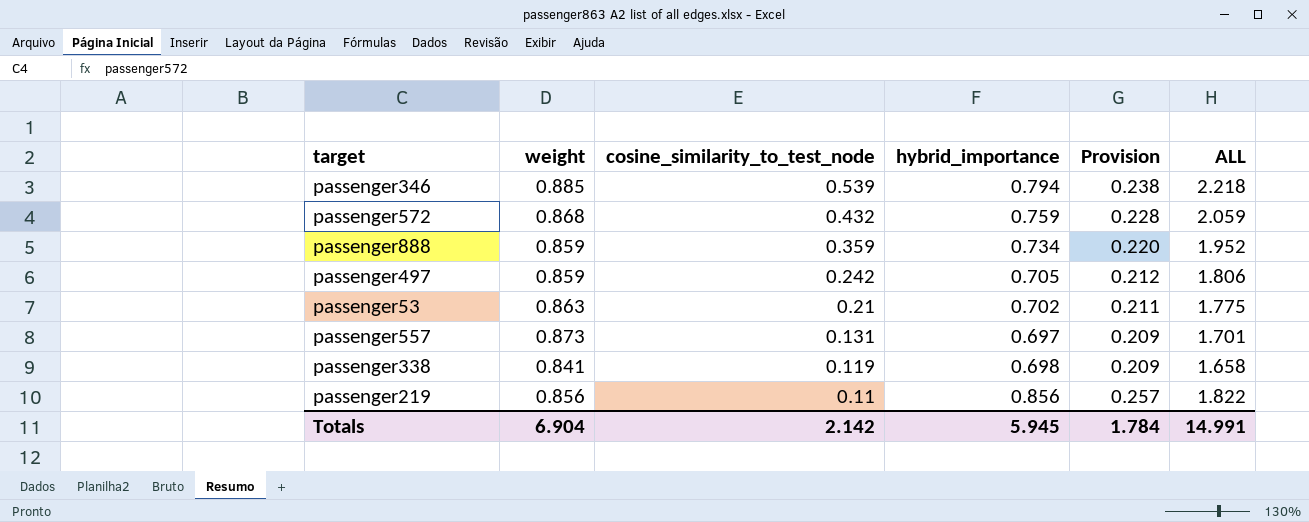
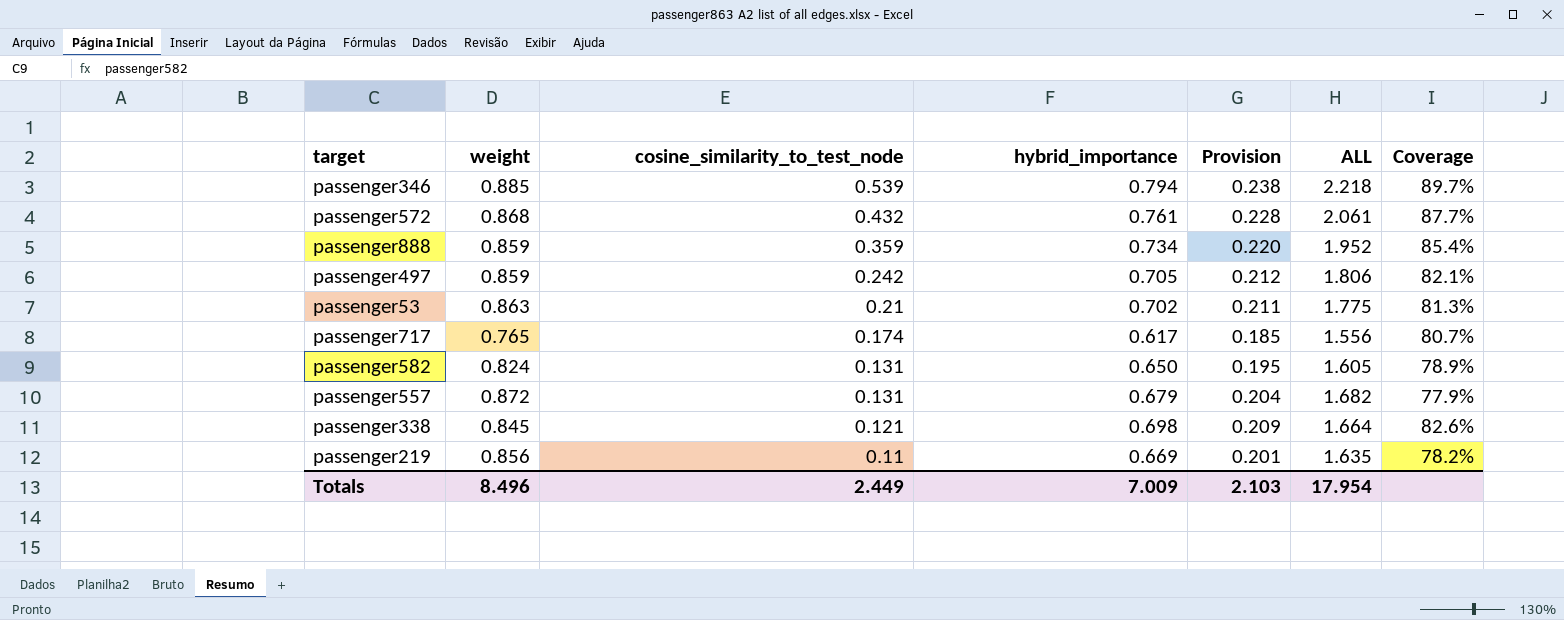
column Coverage | formula: none -> [hybrid_importance] / [weight]
passenger572 | hybrid_importance: 0.759 -> 0.761
passenger572 | ALL: 2.059 -> 2.061
row passenger717: none -> 0.765 | 0.174 | 0.617 | 0.185 | 1.556 | 80.7%
row passenger582: none -> 0.824 | 0.131 | 0.650 | 0.195 | 1.605 | 78.9%
passenger557 | weight: 0.873 -> 0.872
passenger557 | hybrid_importance: 0.697 -> 0.679
passenger557 | Provision: 0.209 -> 0.204
passenger557 | ALL: 1.701 -> 1.682
passenger338 | weight: 0.841 -> 0.845
passenger338 | cosine_similarity_to_test_node: 0.119 -> 0.121
passenger338 | ALL: 1.658 -> 1.664
passenger219 | hybrid_importance: 0.856 -> 0.669
passenger219 | Provision: 0.257 -> 0.201
passenger219 | ALL: 1.822 -> 1.635
Totals | weight: 6.904 -> 8.496
Totals | cosine_similarity_to_test_node: 2.142 -> 2.449
Totals | hybrid_importance: 5.945 -> 7.009
Totals | Provision: 1.784 -> 2.103
Totals | ALL: 14.991 -> 17.954

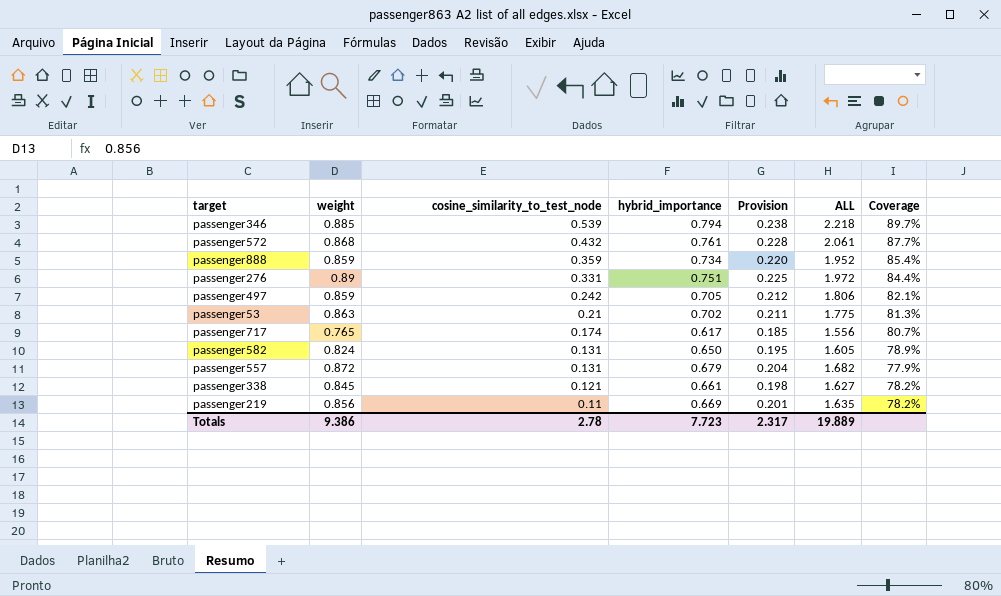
row passenger276: none -> 0.89 | 0.331 | 0.751 | 0.225 | 1.972 | 84.4%
passenger338 | hybrid_importance: 0.698 -> 0.661
passenger338 | Provision: 0.209 -> 0.198
passenger338 | ALL: 1.664 -> 1.627
passenger338 | Coverage: 82.6% -> 78.2%
Totals | weight: 8.496 -> 9.386
Totals | cosine_similarity_to_test_node: 2.449 -> 2.78
Totals | hybrid_importance: 7.009 -> 7.723
Totals | Provision: 2.103 -> 2.317
Totals | ALL: 17.954 -> 19.889

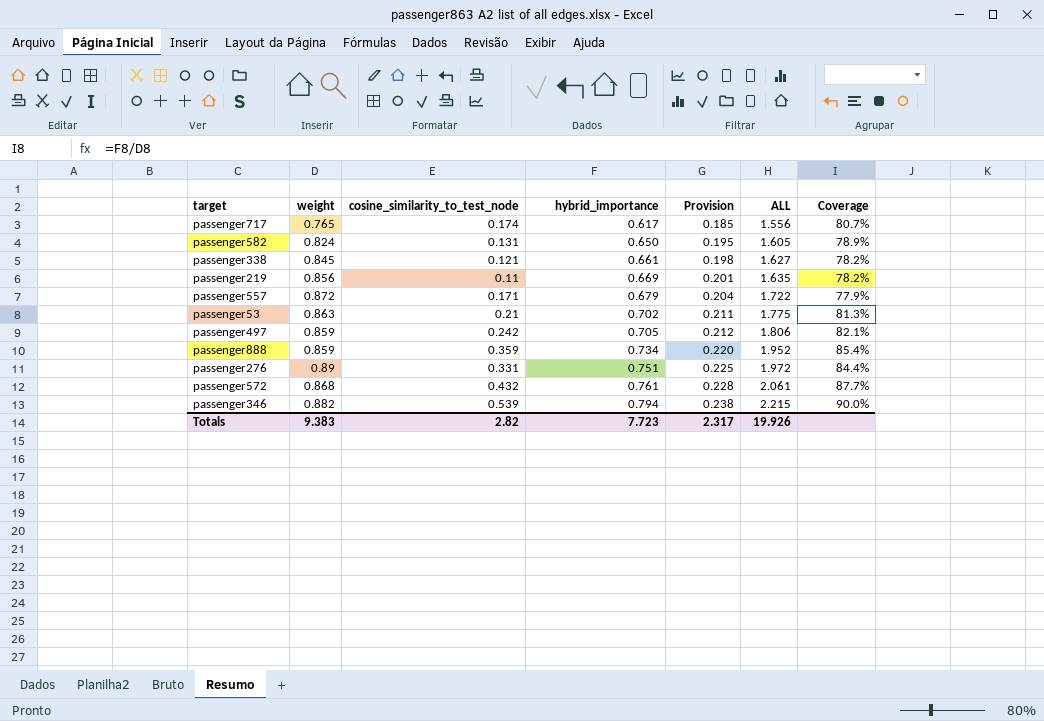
row order: cosine_similarity_to_test_node descending -> hybrid_importance ascending
passenger557 | cosine_similarity_to_test_node: 0.131 -> 0.171
passenger557 | ALL: 1.682 -> 1.722
passenger346 | weight: 0.885 -> 0.882
passenger346 | ALL: 2.218 -> 2.215
passenger346 | Coverage: 89.7% -> 90.0%
Totals | weight: 9.386 -> 9.383
Totals | cosine_similarity_to_test_node: 2.78 -> 2.82
Totals | ALL: 19.889 -> 19.926

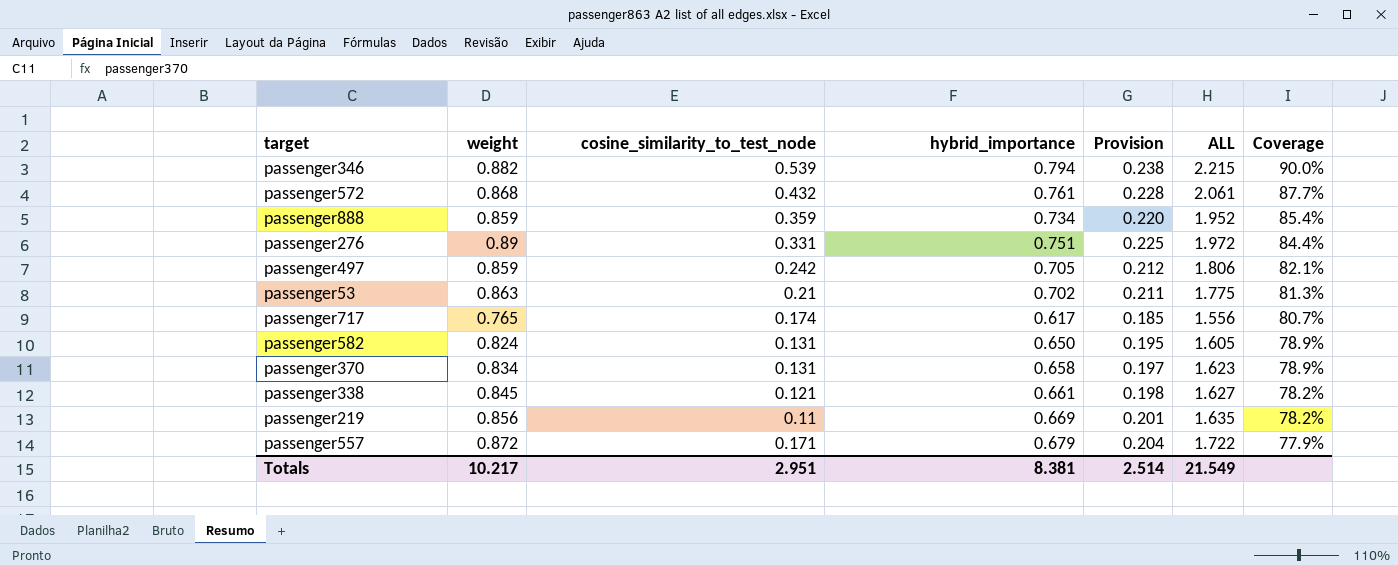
row order: hybrid_importance ascending -> Coverage descending
row passenger370: none -> 0.834 | 0.131 | 0.658 | 0.197 | 1.623 | 78.9%
Totals | weight: 9.383 -> 10.217
Totals | cosine_similarity_to_test_node: 2.82 -> 2.951
Totals | hybrid_importance: 7.723 -> 8.381
Totals | Provision: 2.317 -> 2.514
Totals | ALL: 19.926 -> 21.549

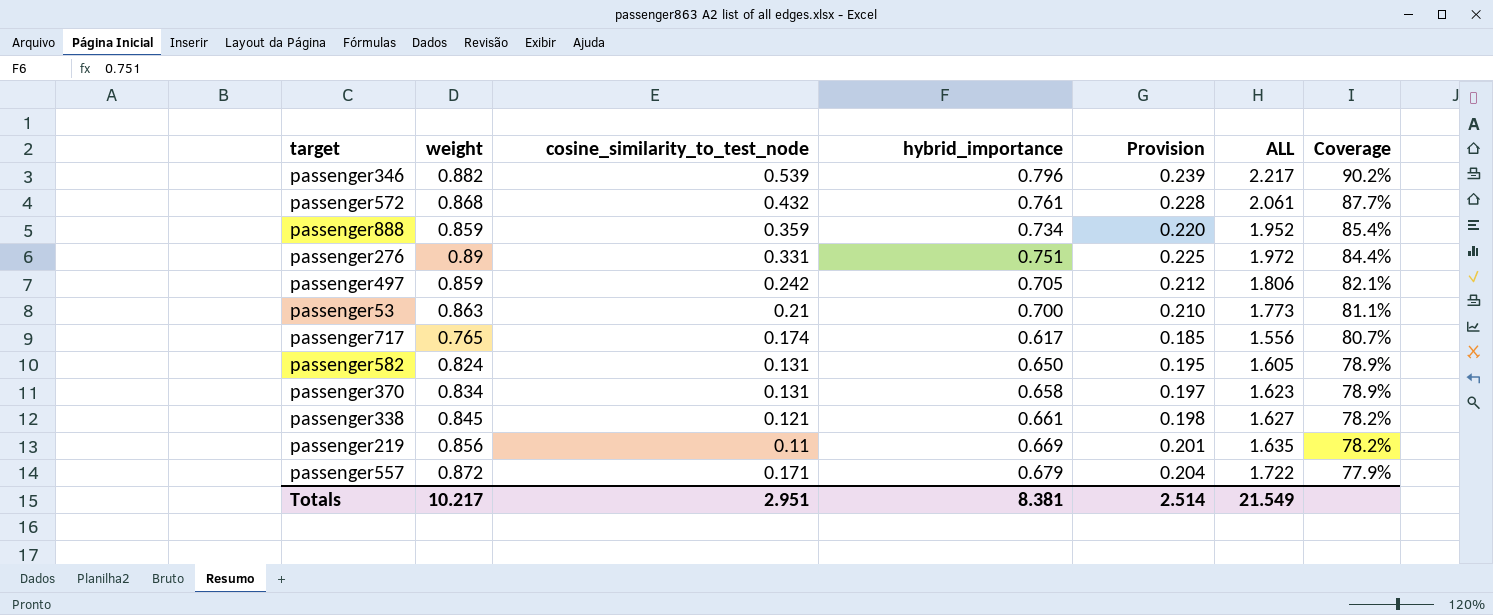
passenger346 | hybrid_importance: 0.794 -> 0.796
passenger346 | Provision: 0.238 -> 0.239
passenger346 | ALL: 2.215 -> 2.217
passenger346 | Coverage: 90.0% -> 90.2%
passenger53 | hybrid_importance: 0.702 -> 0.700
passenger53 | Provision: 0.211 -> 0.210
passenger53 | ALL: 1.775 -> 1.773
passenger53 | Coverage: 81.3% -> 81.1%

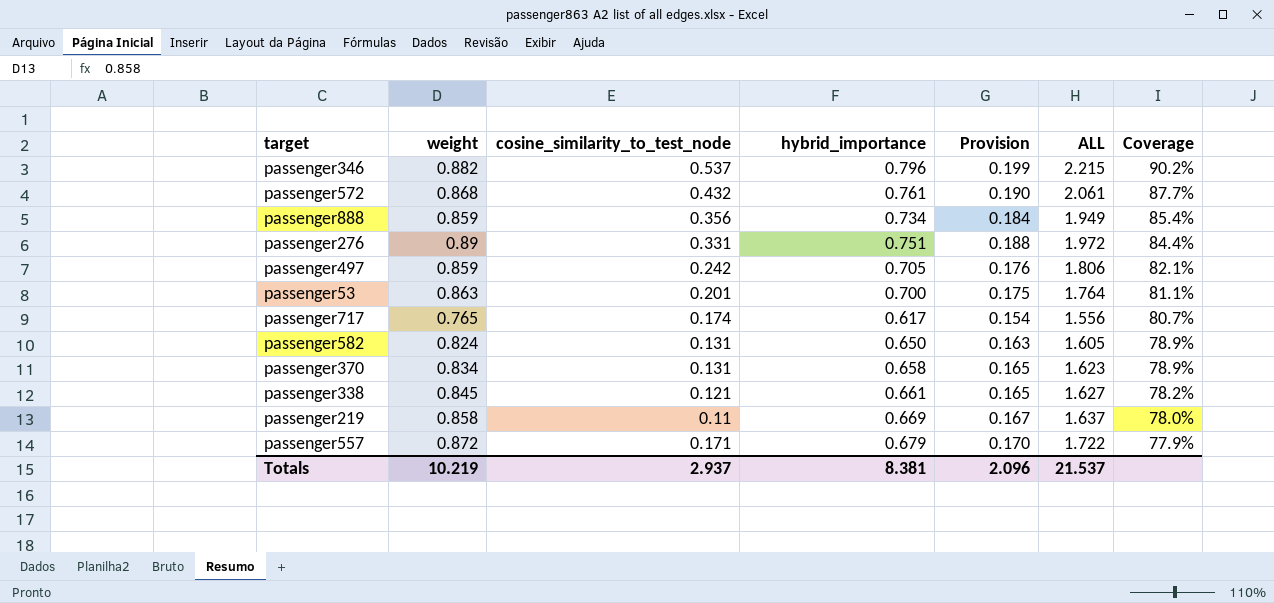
column Provision | formula: [hybrid_importance] * 0.3 -> [hybrid_importance] * 0.25
passenger346 | cosine_similarity_to_test_node: 0.539 -> 0.537
passenger346 | ALL: 2.217 -> 2.215
passenger888 | cosine_similarity_to_test_node: 0.359 -> 0.356
passenger888 | ALL: 1.952 -> 1.949
passenger53 | cosine_similarity_to_test_node: 0.21 -> 0.201
passenger53 | ALL: 1.773 -> 1.764
passenger219 | weight: 0.856 -> 0.858
passenger219 | ALL: 1.635 -> 1.637
passenger219 | Coverage: 78.2% -> 78.0%
Totals | weight: 10.217 -> 10.219
Totals | cosine_similarity_to_test_node: 2.951 -> 2.937
Totals | Provision: 2.514 -> 2.096
Totals | ALL: 21.549 -> 21.537

